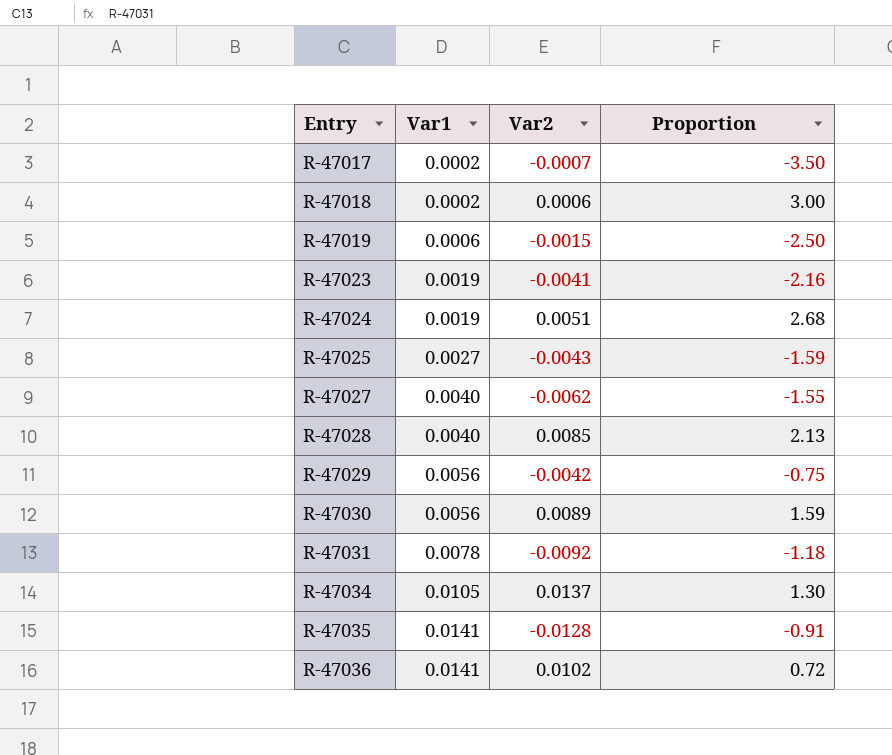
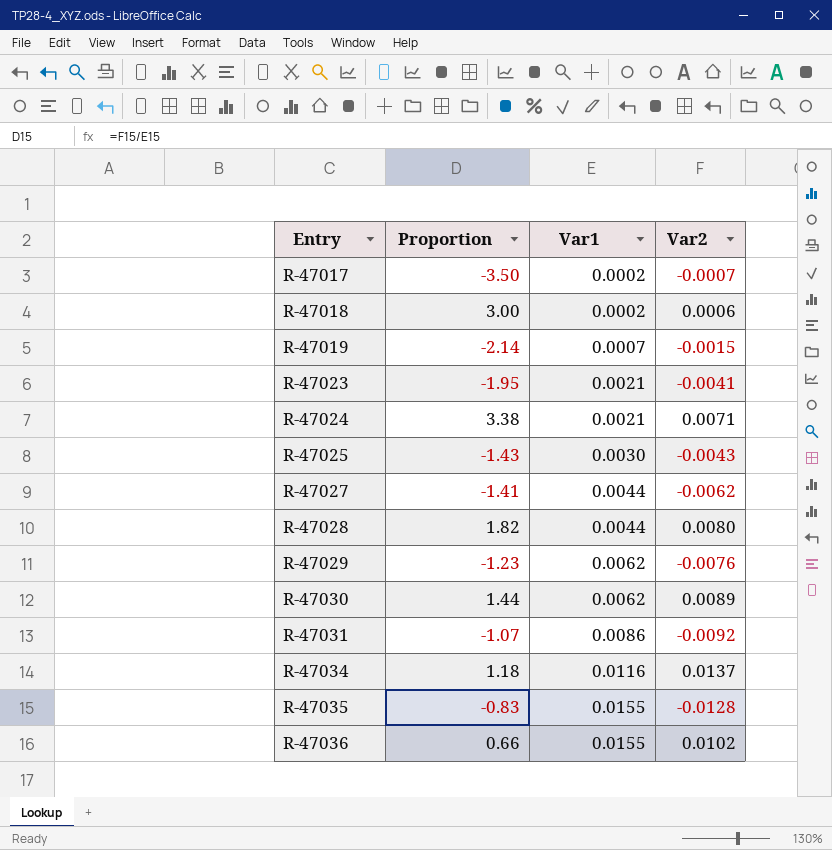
column Proportion | position: 4 -> 2
R-47019 | Proportion: -2.50 -> -2.14
R-47019 | Var1: 0.0006 -> 0.0007
R-47023 | Proportion: -2.16 -> -1.95
R-47023 | Var1: 0.0019 -> 0.0021
R-47024 | Proportion: 2.68 -> 3.38
R-47024 | Var1: 0.0019 -> 0.0021
R-47024 | Var2: 0.0051 -> 0.0071
R-47025 | Proportion: -1.59 -> -1.43
R-47025 | Var1: 0.0027 -> 0.0030
R-47027 | Proportion: -1.55 -> -1.41
R-47027 | Var1: 0.0040 -> 0.0044
R-47028 | Proportion: 2.13 -> 1.82
R-47028 | Var1: 0.0040 -> 0.0044
R-47028 | Var2: 0.0085 -> 0.0080
R-47029 | Proportion: -0.75 -> -1.23
R-47029 | Var1: 0.0056 -> 0.0062
R-47029 | Var2: -0.0042 -> -0.0076
R-47030 | Proportion: 1.59 -> 1.44
R-47030 | Var1: 0.0056 -> 0.0062
R-47031 | Proportion: -1.18 -> -1.07
R-47031 | Var1: 0.0078 -> 0.0086
R-47034 | Proportion: 1.30 -> 1.18
R-47034 | Var1: 0.0105 -> 0.0116
R-47035 | Proportion: -0.91 -> -0.83
R-47035 | Var1: 0.0141 -> 0.0155
R-47036 | Proportion: 0.72 -> 0.66
R-47036 | Var1: 0.0141 -> 0.0155

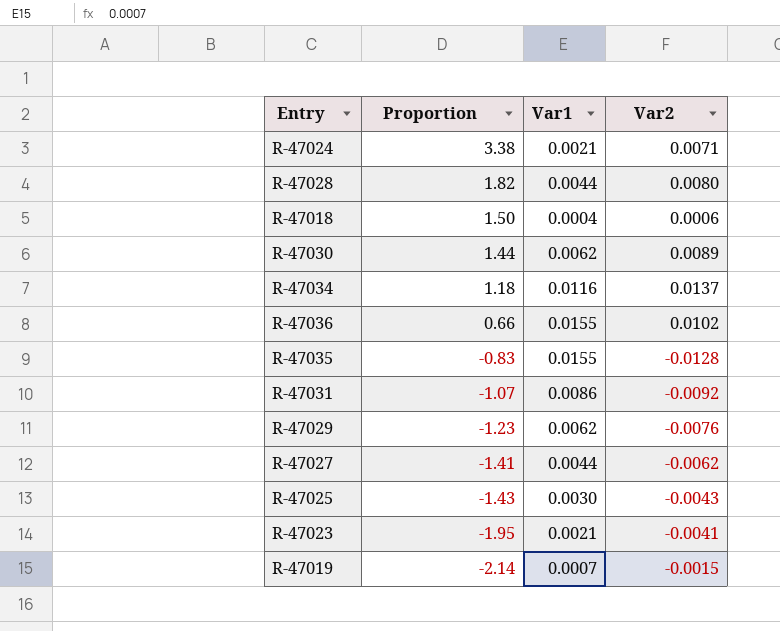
row order: Entry ascending -> Proportion descending
row R-47017: -3.50 | 0.0002 | -0.0007 -> none
R-47018 | Proportion: 3.00 -> 1.50
R-47018 | Var1: 0.0002 -> 0.0004

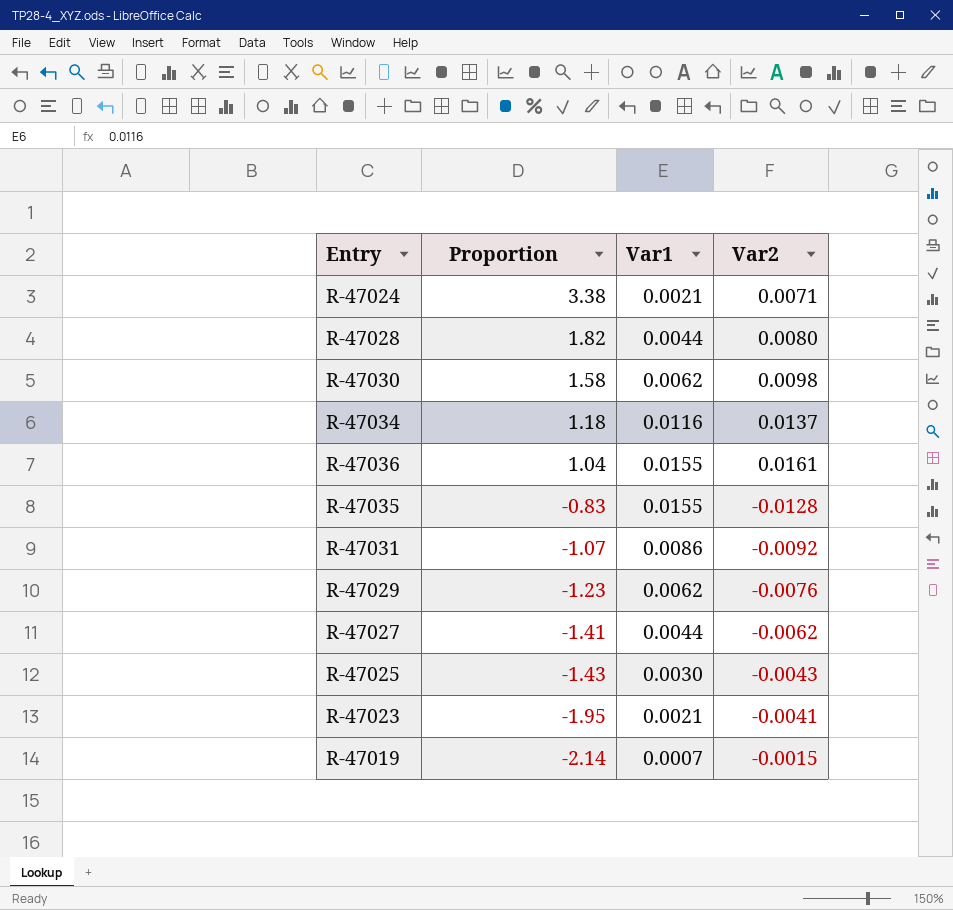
row R-47018: 1.50 | 0.0004 | 0.0006 -> none
R-47030 | Proportion: 1.44 -> 1.58
R-47030 | Var2: 0.0089 -> 0.0098
R-47036 | Proportion: 0.66 -> 1.04
R-47036 | Var2: 0.0102 -> 0.0161

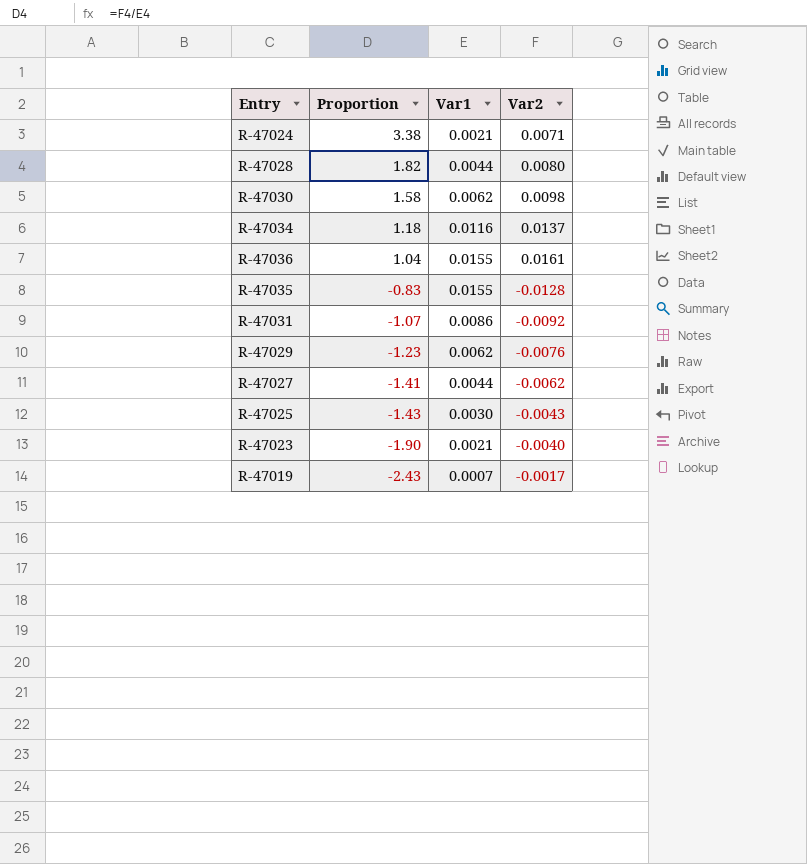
R-47023 | Proportion: -1.95 -> -1.90
R-47023 | Var2: -0.0041 -> -0.0040
R-47019 | Proportion: -2.14 -> -2.43
R-47019 | Var2: -0.0015 -> -0.0017

